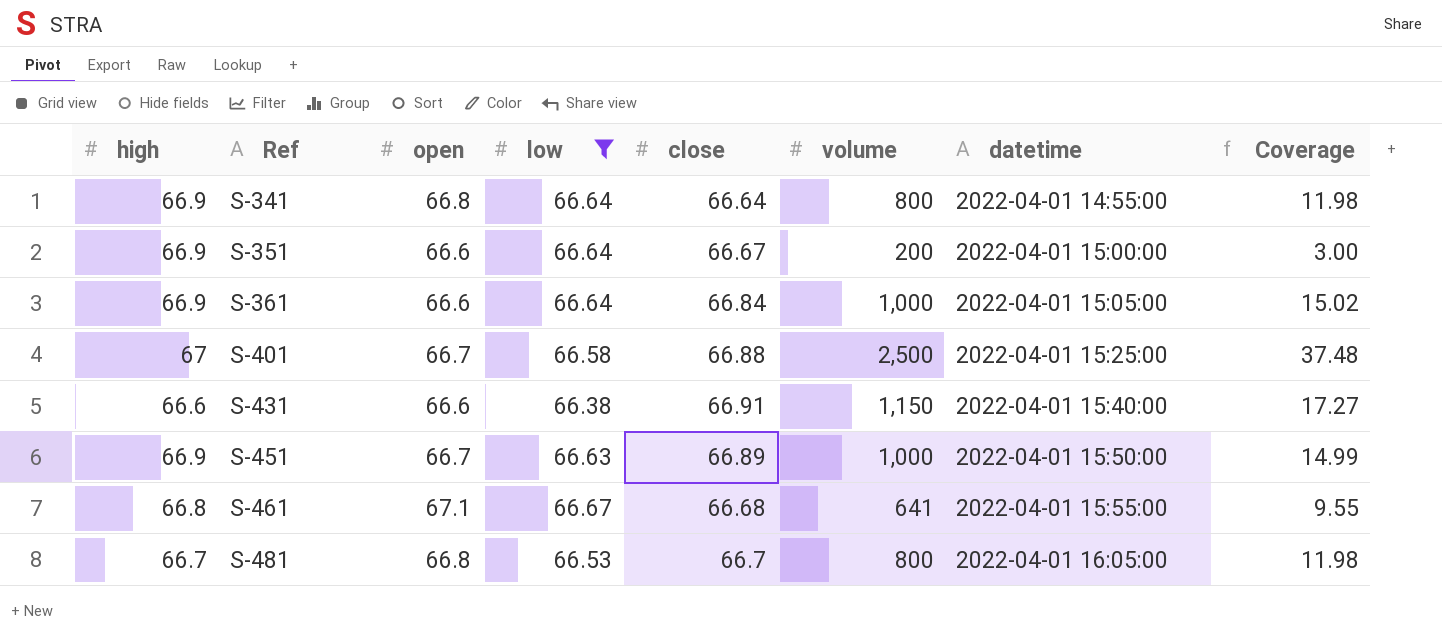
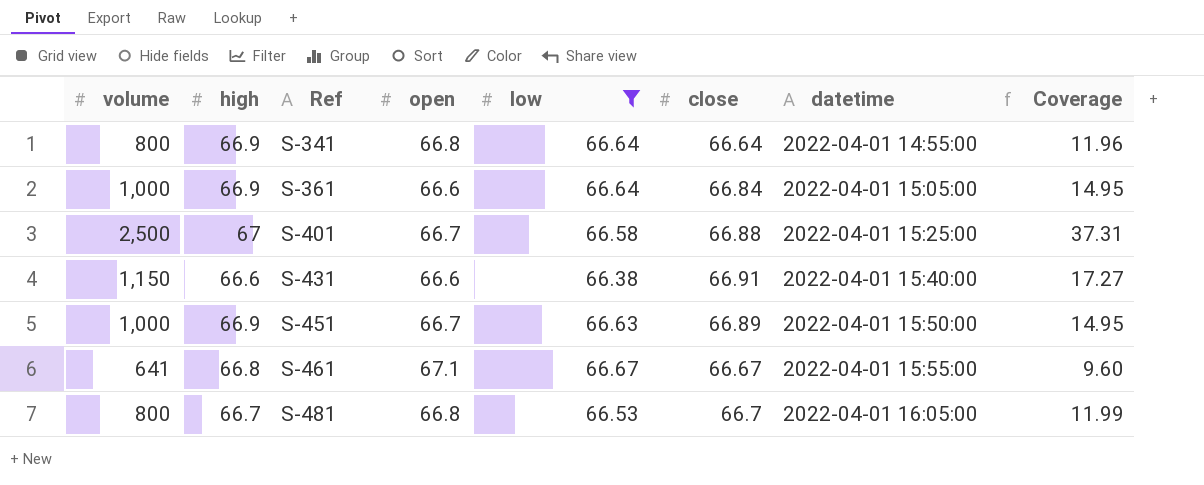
column volume | position: 6 -> 1
column Coverage | formula: [volume] / [open] -> [volume] / [high]
row S-351: 66.9 | 66.6 | 66.64 | 66.67 | 200 | 2022-04-01 15:00:00 | 3.00 -> none
S-461 | close: 66.68 -> 66.67

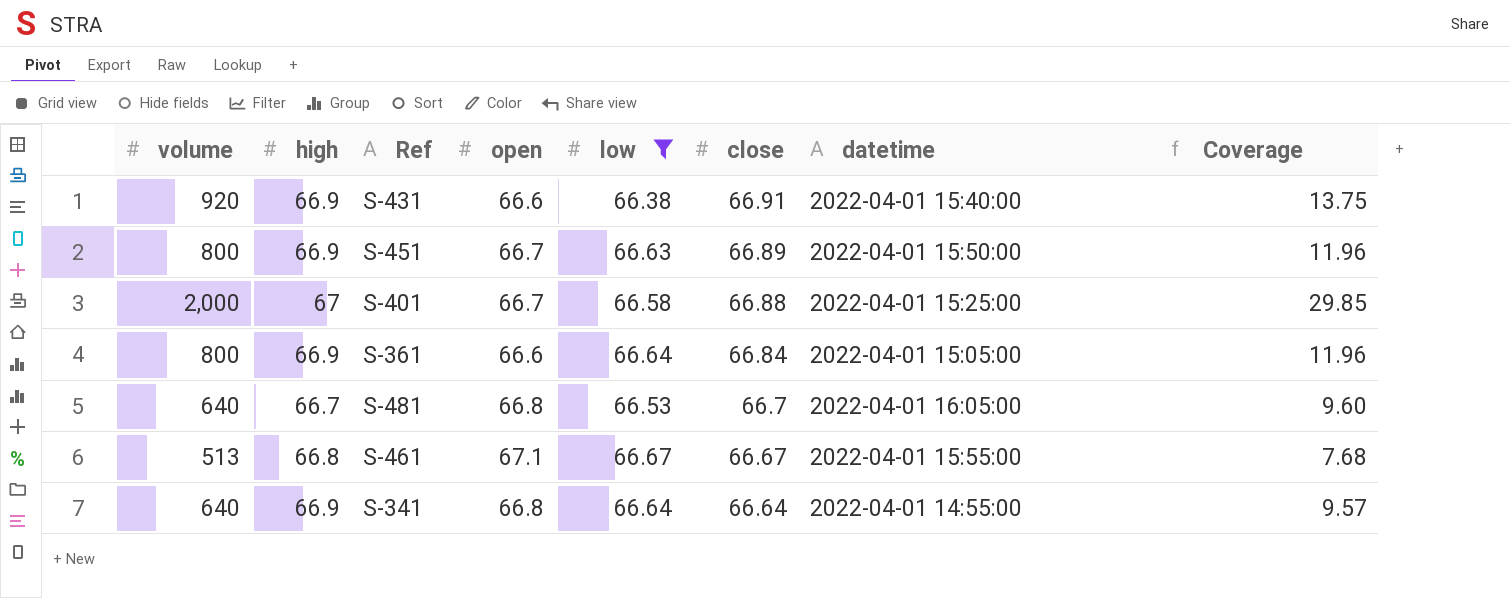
row order: Ref ascending -> close descending
S-431 | volume: 1,150 -> 920
S-431 | high: 66.6 -> 66.9
S-431 | Coverage: 17.27 -> 13.75
S-451 | volume: 1,000 -> 800
S-451 | Coverage: 14.95 -> 11.96
S-401 | volume: 2,500 -> 2,000
S-401 | Coverage: 37.31 -> 29.85
S-361 | volume: 1,000 -> 800
S-361 | Coverage: 14.95 -> 11.96
S-481 | volume: 800 -> 640
S-481 | Coverage: 11.99 -> 9.60
S-461 | volume: 641 -> 513
S-461 | Coverage: 9.60 -> 7.68
S-341 | volume: 800 -> 640
S-341 | Coverage: 11.96 -> 9.57

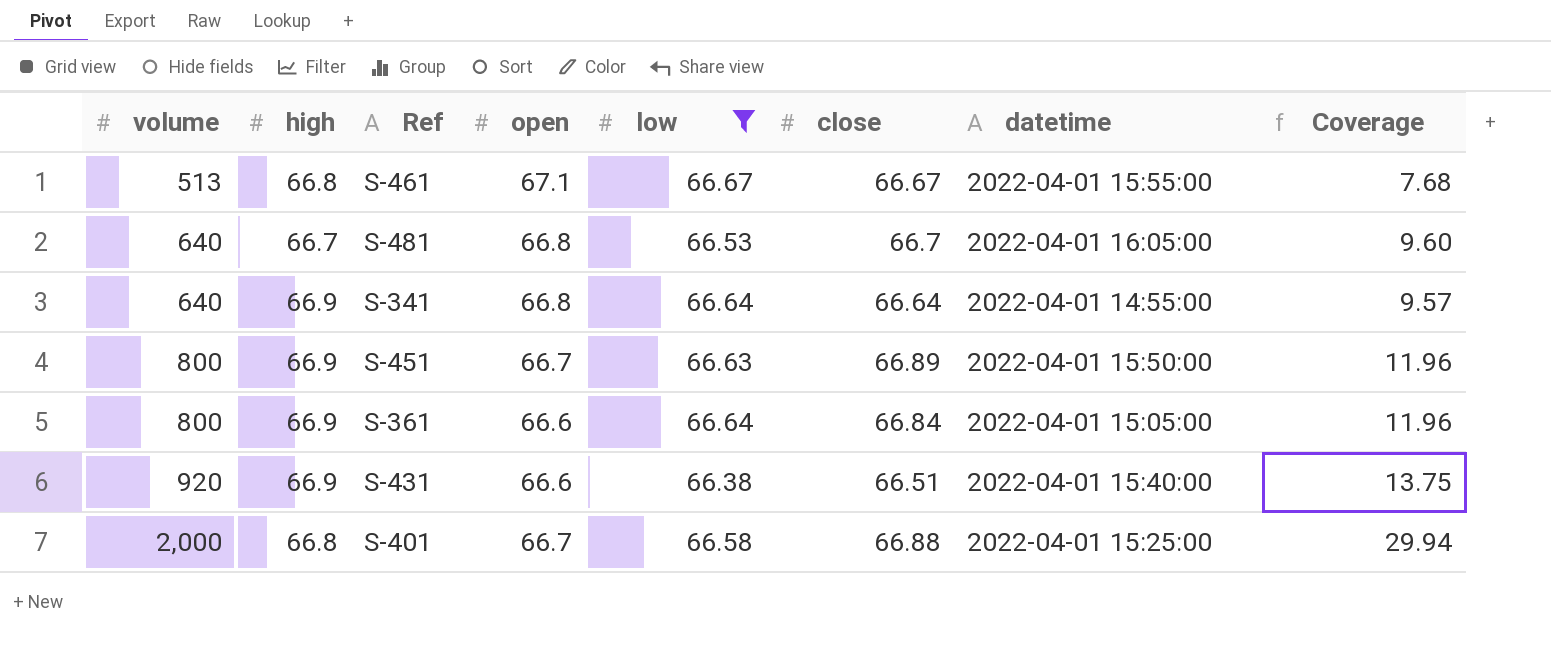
row order: close descending -> volume ascending
S-431 | close: 66.91 -> 66.51
S-401 | high: 67 -> 66.8
S-401 | Coverage: 29.85 -> 29.94

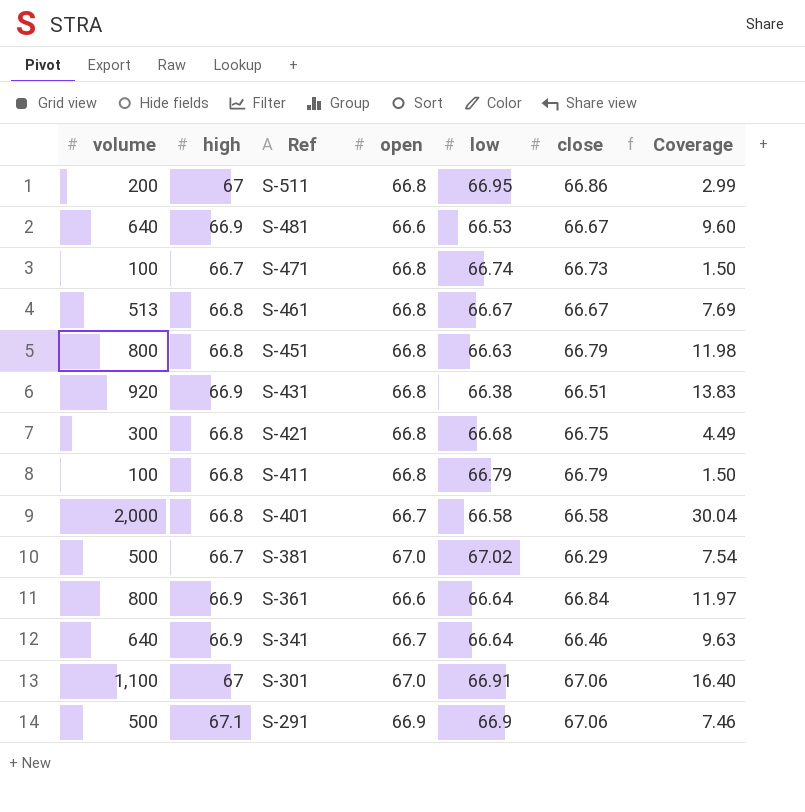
filter: low <= 66.67 -> none
row order: volume ascending -> Ref descending
column datetime | position: 7 -> none
column Coverage | formula: [volume] / [high] -> [volume] / [close]
S-481 | high: 66.7 -> 66.9
S-481 | open: 66.8 -> 66.6
S-481 | close: 66.7 -> 66.67
S-461 | open: 67.1 -> 66.8
S-451 | high: 66.9 -> 66.8
S-451 | open: 66.7 -> 66.8
S-451 | close: 66.89 -> 66.79
S-431 | open: 66.6 -> 66.8
S-401 | close: 66.88 -> 66.58
S-341 | open: 66.8 -> 66.7
S-341 | close: 66.64 -> 66.46

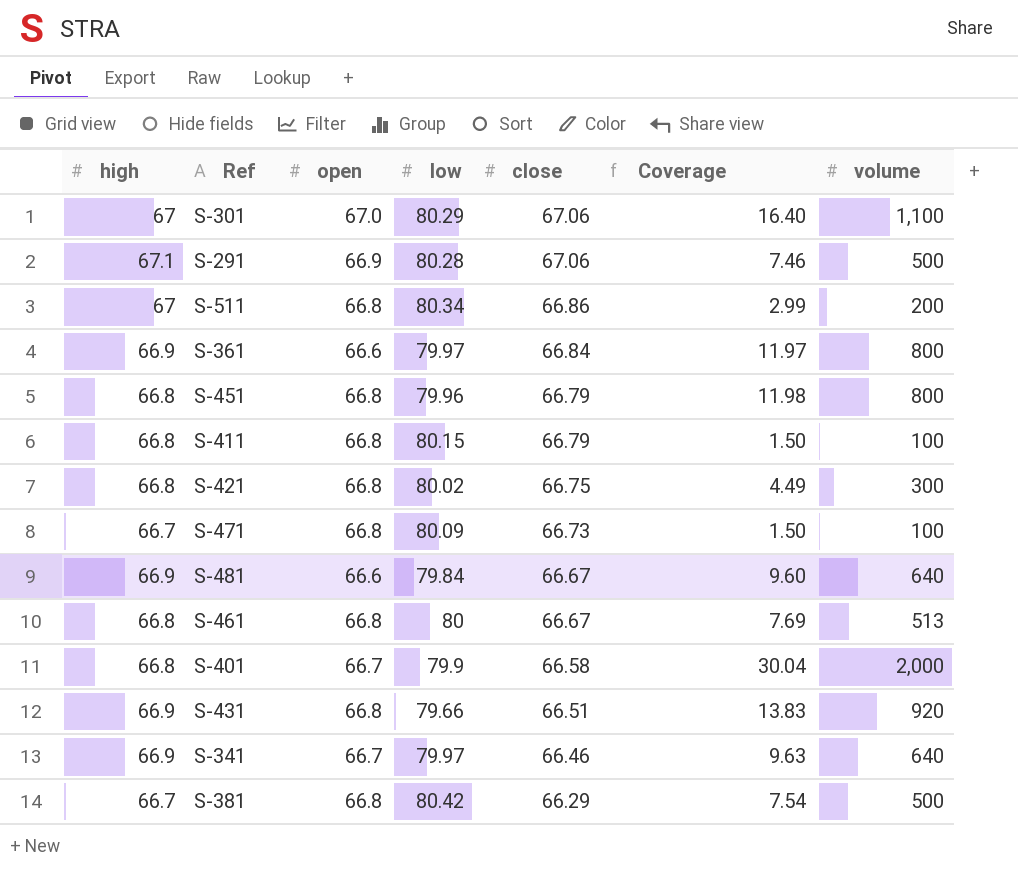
row order: Ref descending -> close descending
column volume | position: 1 -> 7
S-301 | low: 66.91 -> 80.29
S-291 | low: 66.9 -> 80.28
S-511 | low: 66.95 -> 80.34
S-361 | low: 66.64 -> 79.97
S-451 | low: 66.63 -> 79.96
S-411 | low: 66.79 -> 80.15
S-421 | low: 66.68 -> 80.02
S-471 | low: 66.74 -> 80.09
S-481 | low: 66.53 -> 79.84
S-461 | low: 66.67 -> 80
S-401 | low: 66.58 -> 79.9
S-431 | low: 66.38 -> 79.66
S-341 | low: 66.64 -> 79.97
S-381 | open: 67.0 -> 66.8
S-381 | low: 67.02 -> 80.42

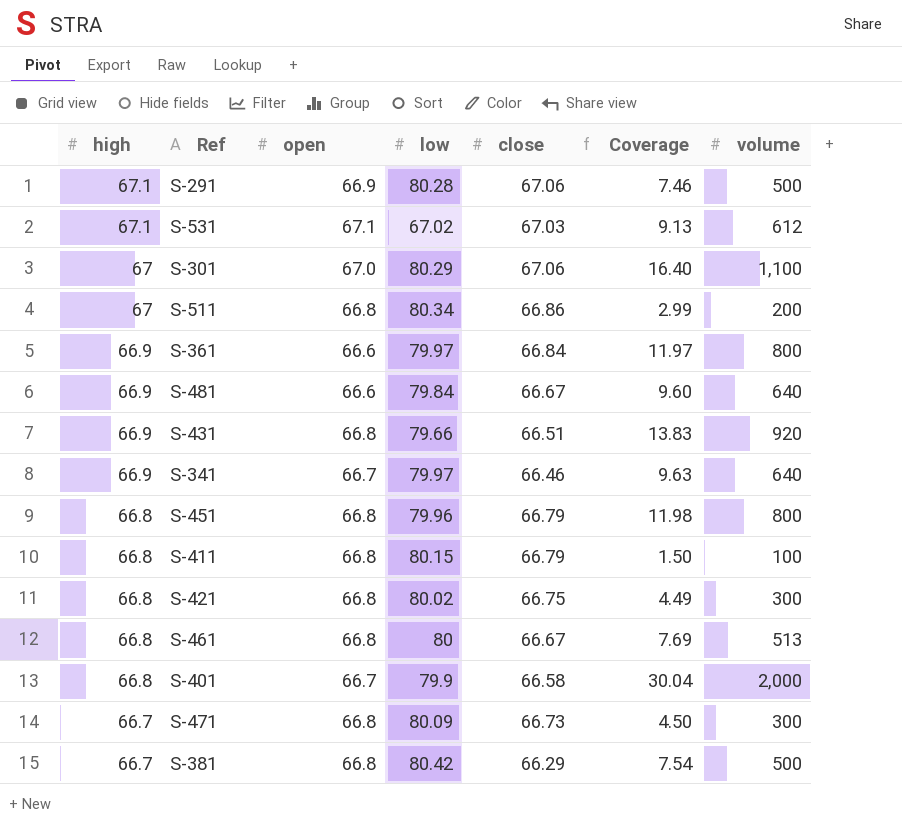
row order: close descending -> high descending
row S-531: none -> 67.1 | 67.1 | 67.02 | 67.03 | 9.13 | 612
S-471 | Coverage: 1.50 -> 4.50
S-471 | volume: 100 -> 300

